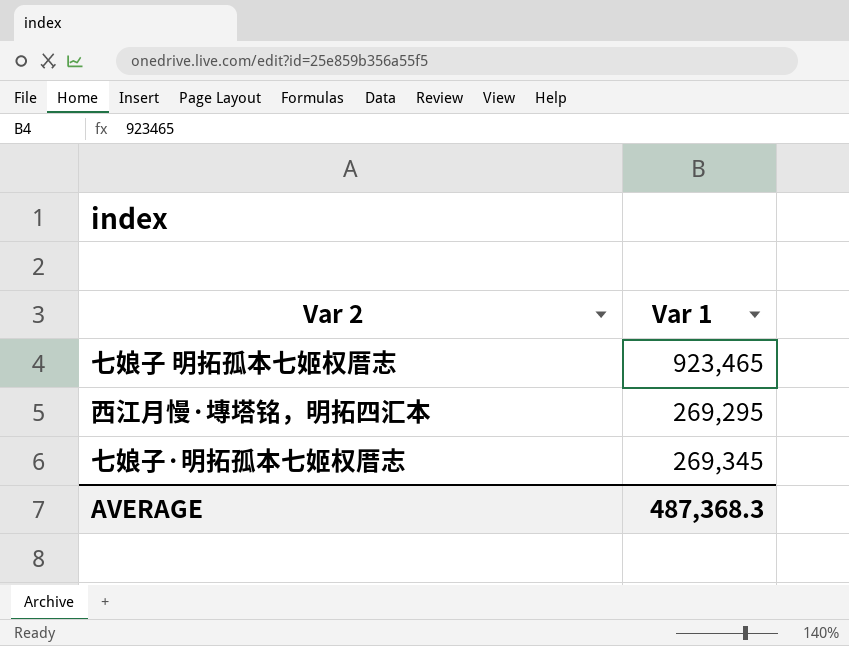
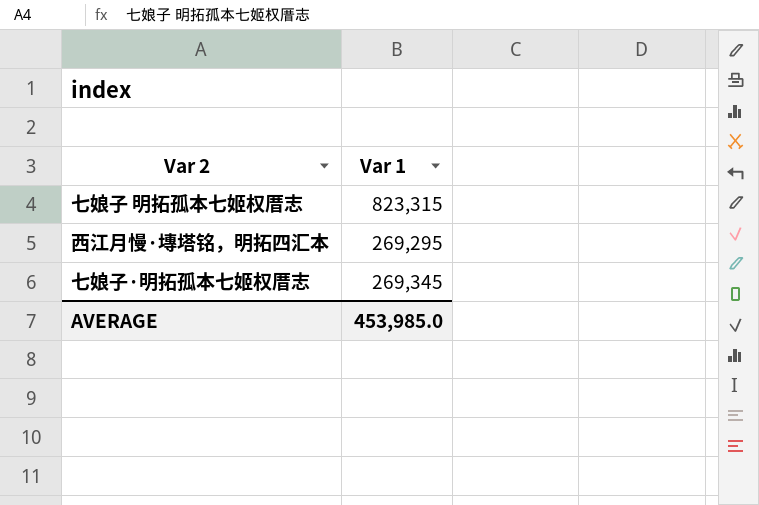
七娘子 明拓孤本七姬权厝志 | Var 1: 923,465 -> 823,315
AVERAGE | Var 1: 487,368.3 -> 453,985.0

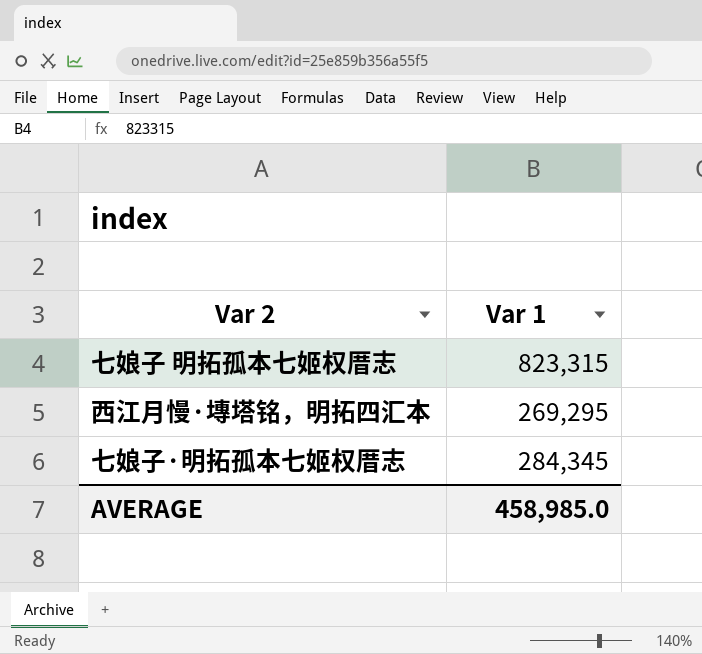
七娘子·明拓孤本七姬权厝志 | Var 1: 269,345 -> 284,345
AVERAGE | Var 1: 453,985.0 -> 458,985.0

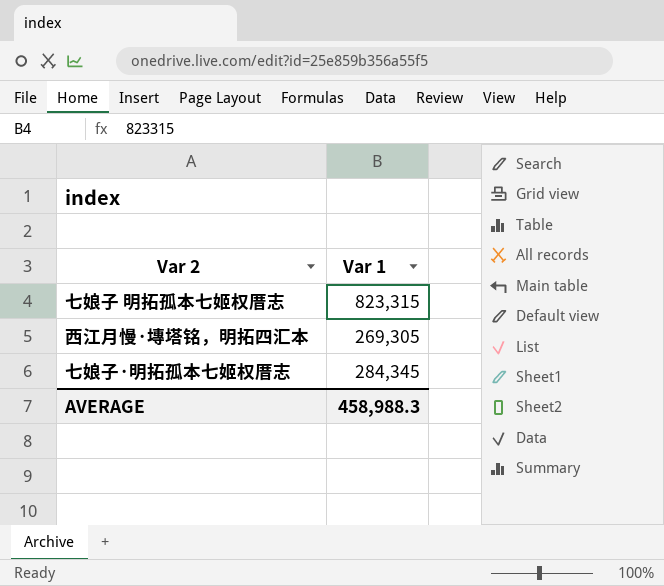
西江月慢·塼塔铭，明拓四汇本 | Var 1: 269,295 -> 269,305
AVERAGE | Var 1: 458,985.0 -> 458,988.3

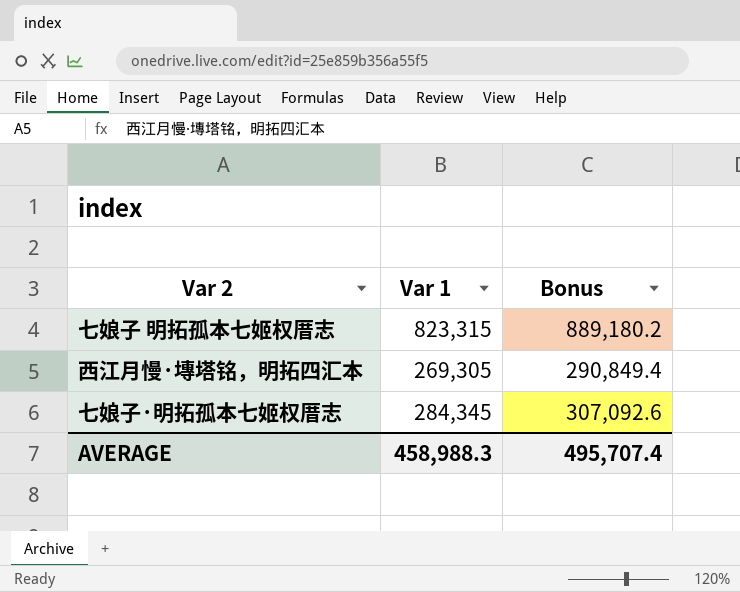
column Bonus | formula: none -> [Var 1] * 1.08

